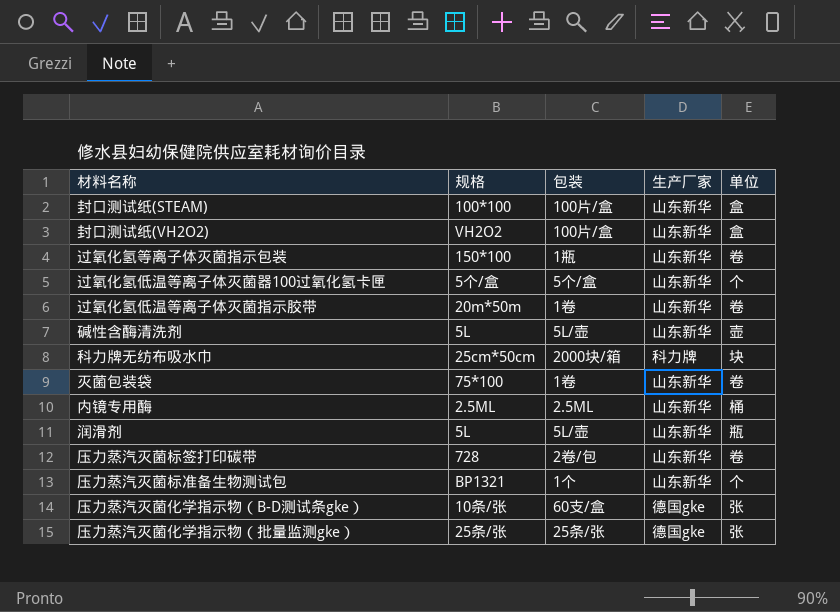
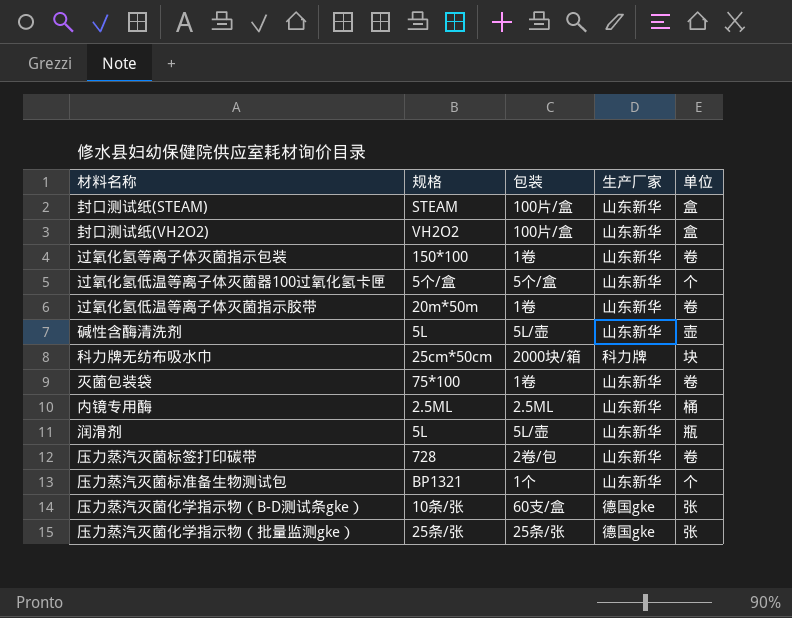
封口测试纸(STEAM) | 规格: 100*100 -> STEAM
过氧化氢等离子体灭菌指示包装 | 包装: 1瓶 -> 1卷

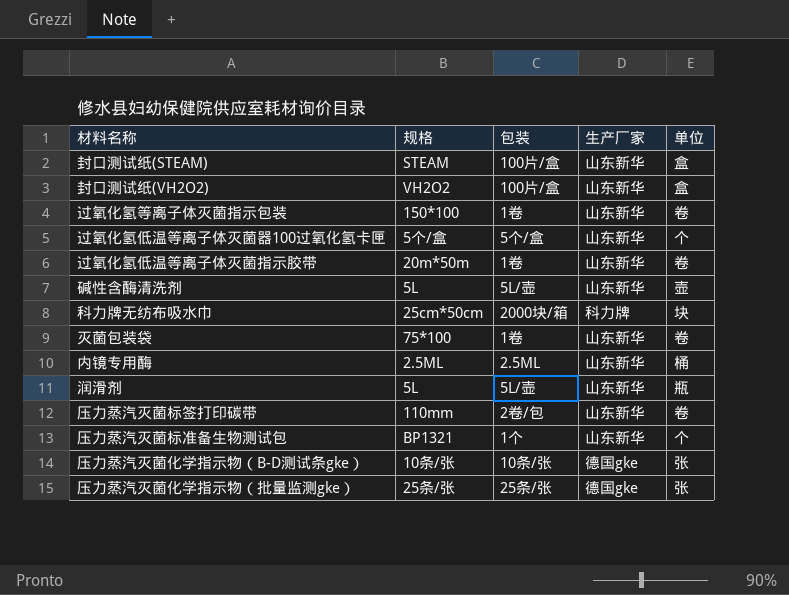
压力蒸汽灭菌标签打印碳带 | 规格: 728 -> 110mm
压力蒸汽灭菌化学指示物（B-D测试条gke） | 包装: 60支/盒 -> 10条/张

